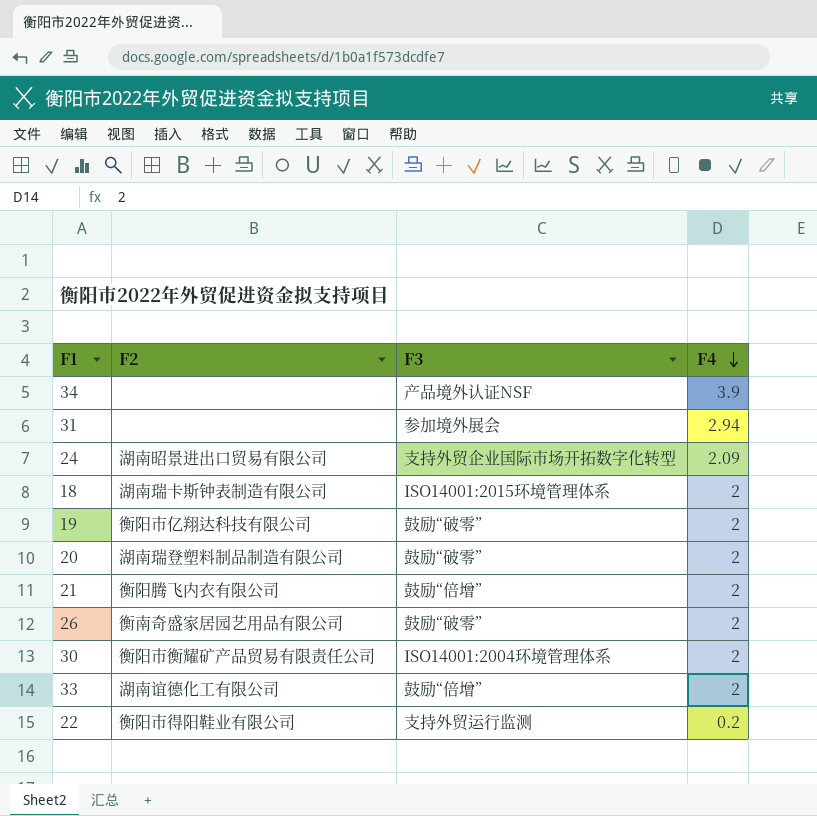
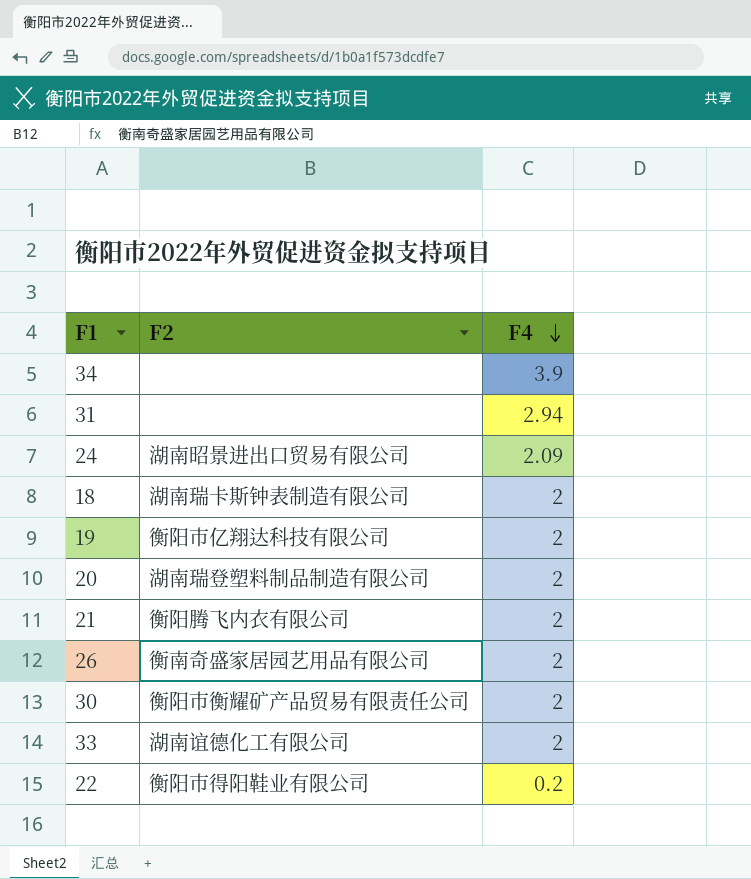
column F3 | position: 3 -> none

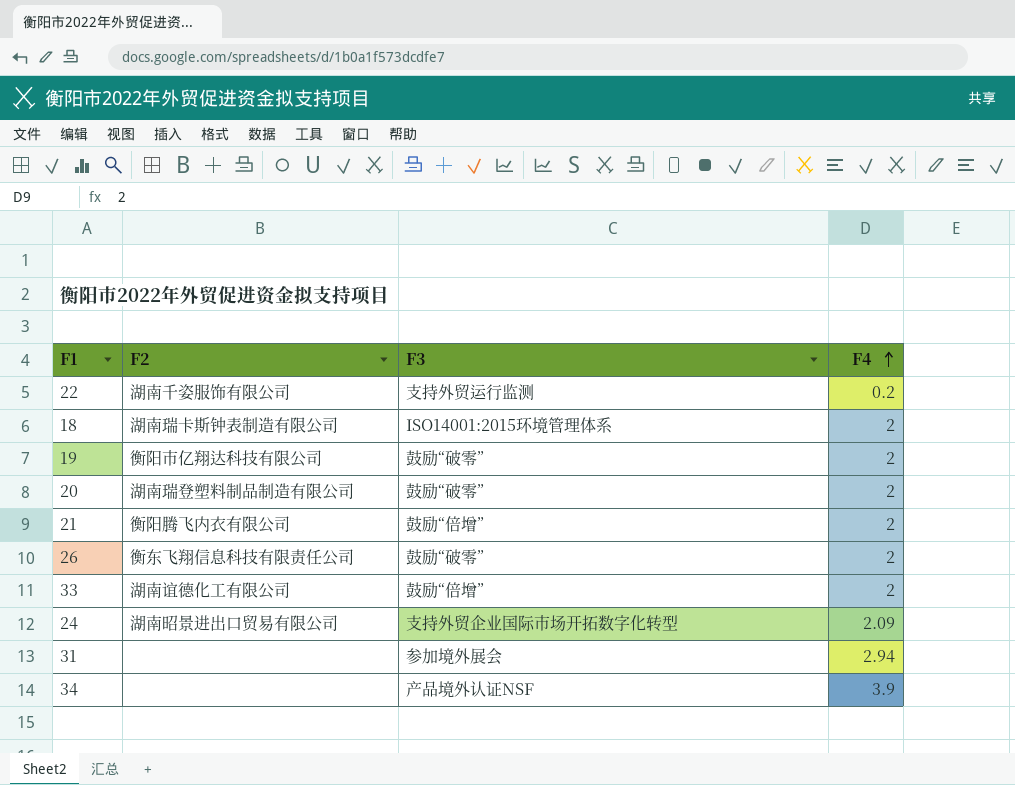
row order: F4 descending -> F4 ascending
column F3 | position: none -> 3
row 30: 衡阳市衡耀矿产品贸易有限责任公司 | 2 -> none
22 | F2: 衡阳市得阳鞋业有限公司 -> 湖南千姿服饰有限公司
26 | F2: 衡南奇盛家居园艺用品有限公司 -> 衡东飞翔信息科技有限责任公司

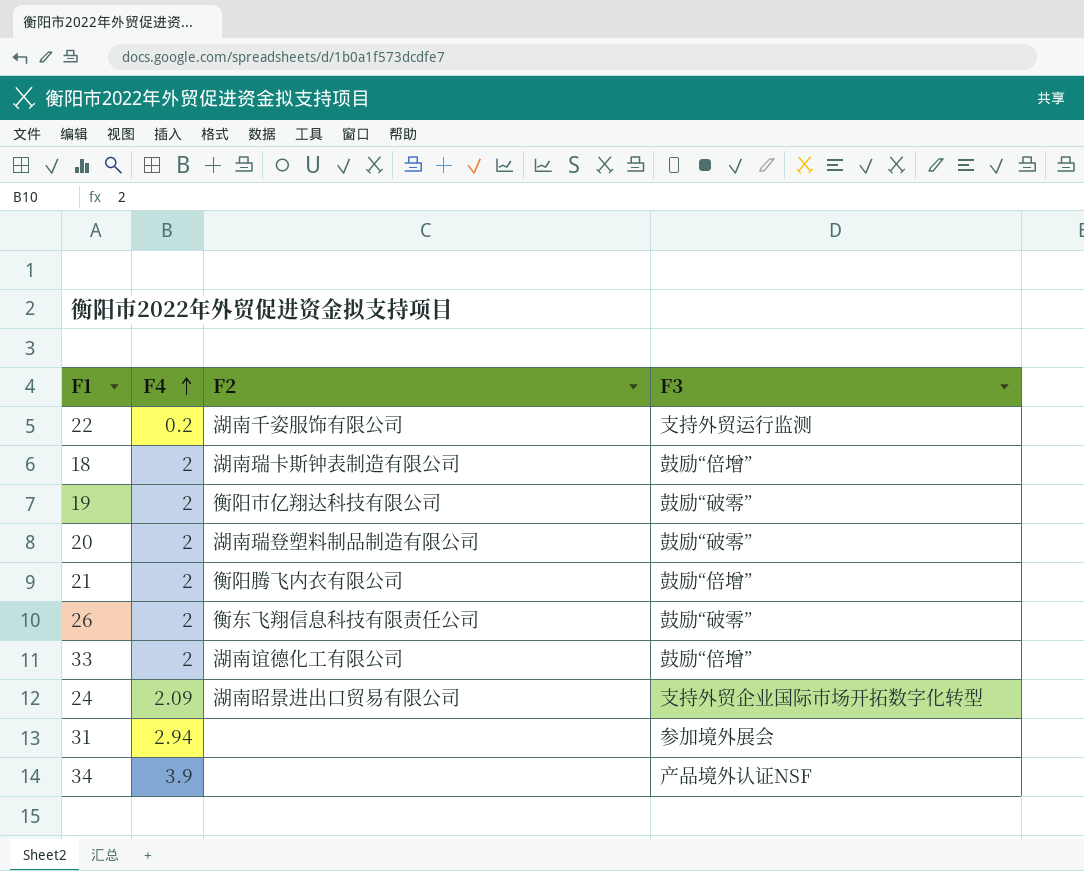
column F4 | position: 4 -> 2
18 | F3: ISO14001:2015环境管理体系 -> 鼓励“倍增”

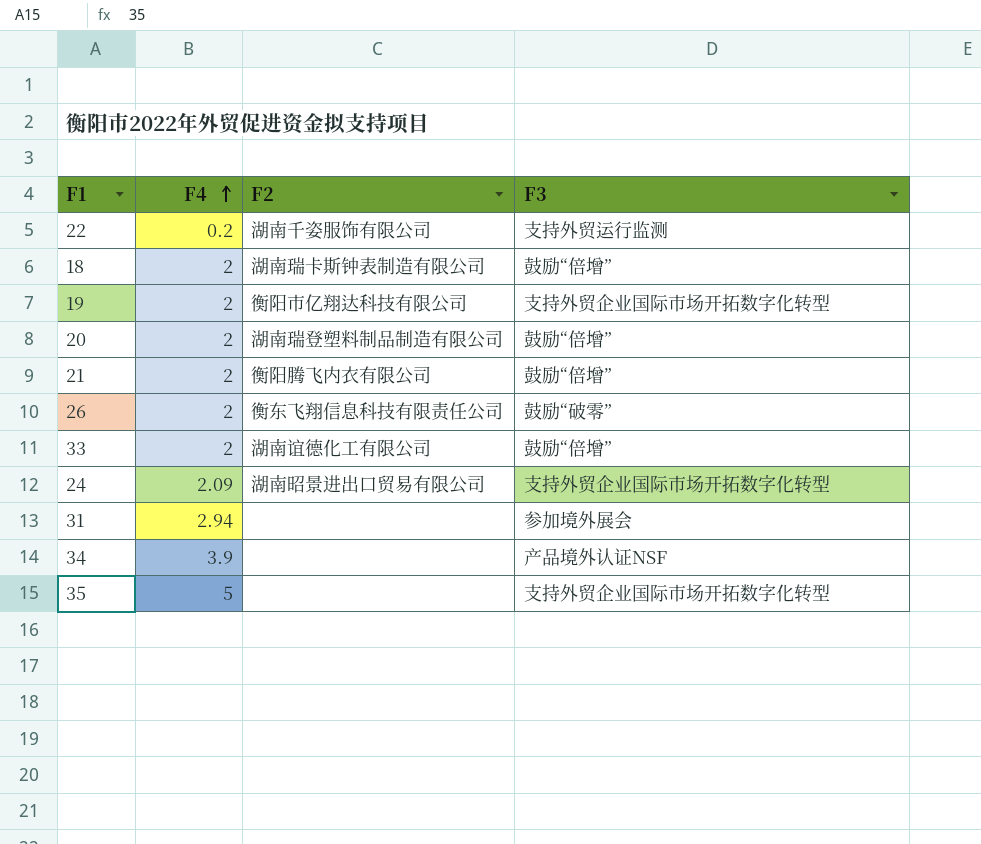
19 | F3: 鼓励“破零” -> 支持外贸企业国际市场开拓数字化转型
20 | F3: 鼓励“破零” -> 鼓励“倍增”
row 35: none -> 5 | none | 支持外贸企业国际市场开拓数字化转型

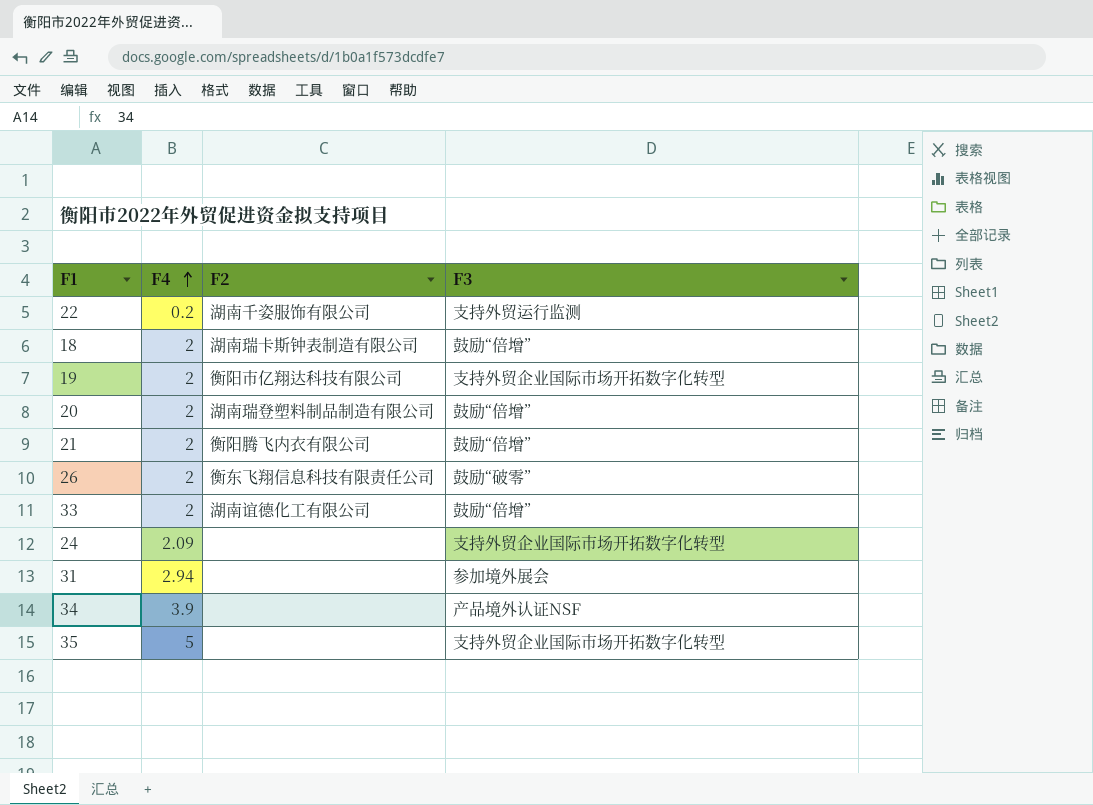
24 | F2: 湖南昭景进出口贸易有限公司 -> none

